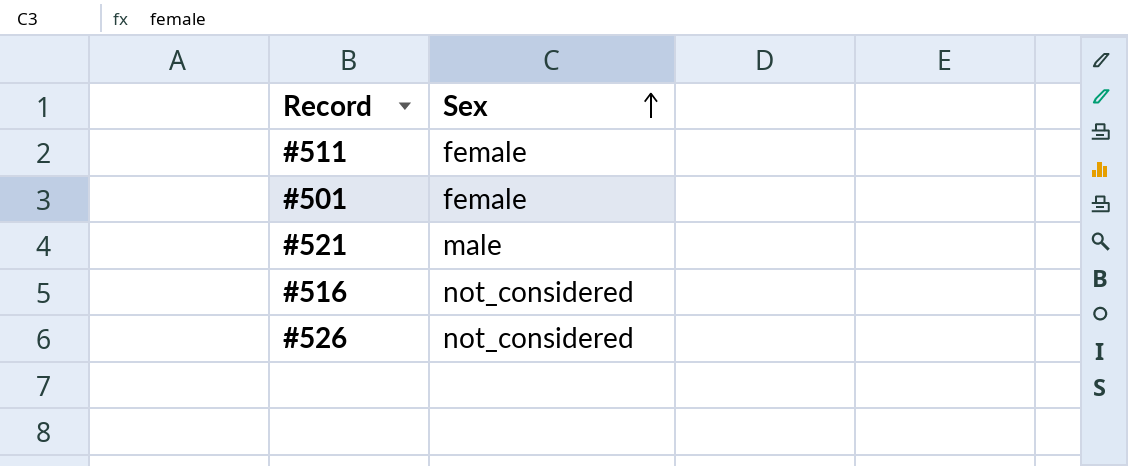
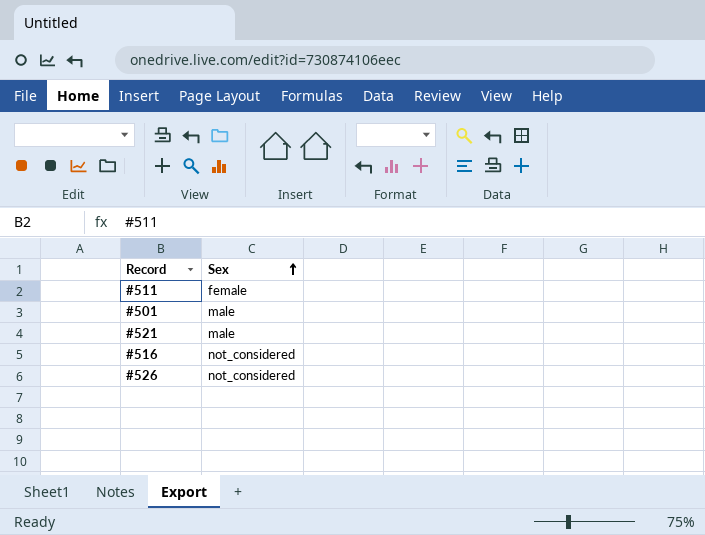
#501 | Sex: female -> male

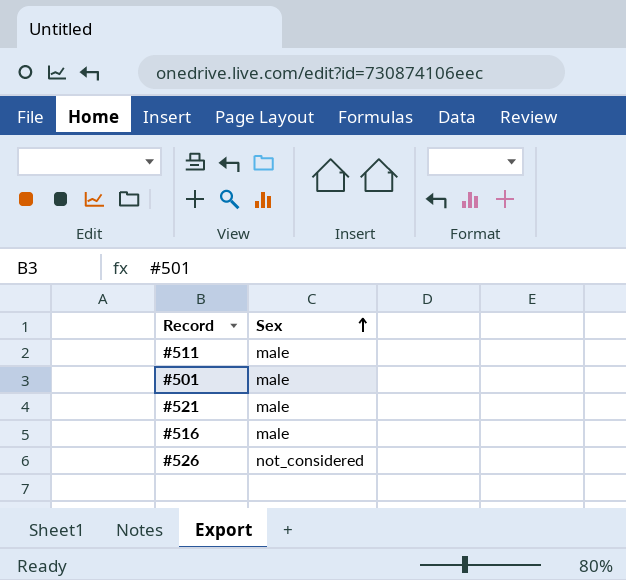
#511 | Sex: female -> male
#516 | Sex: not_considered -> male

